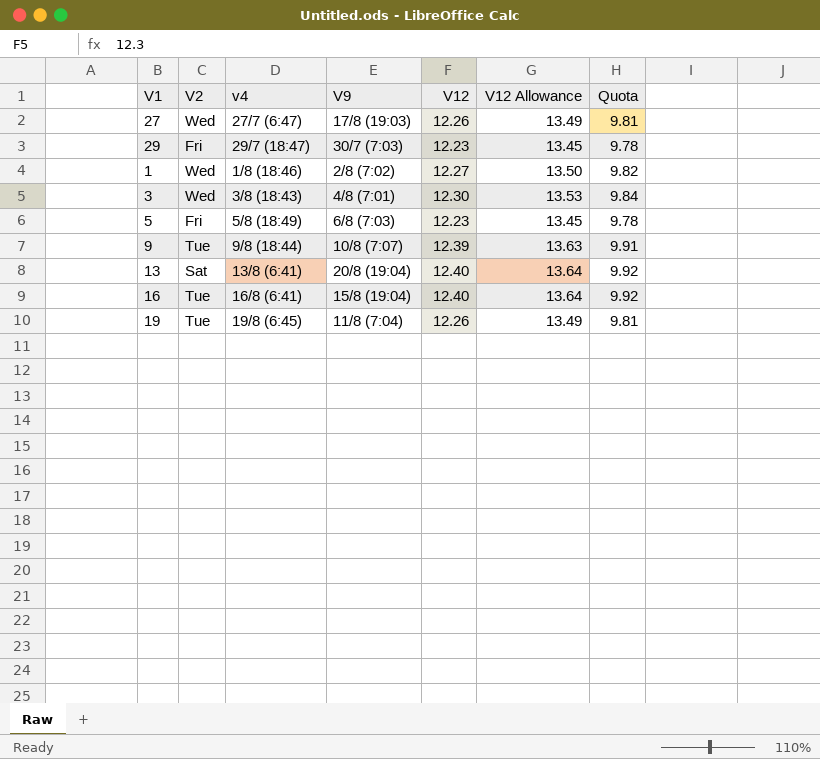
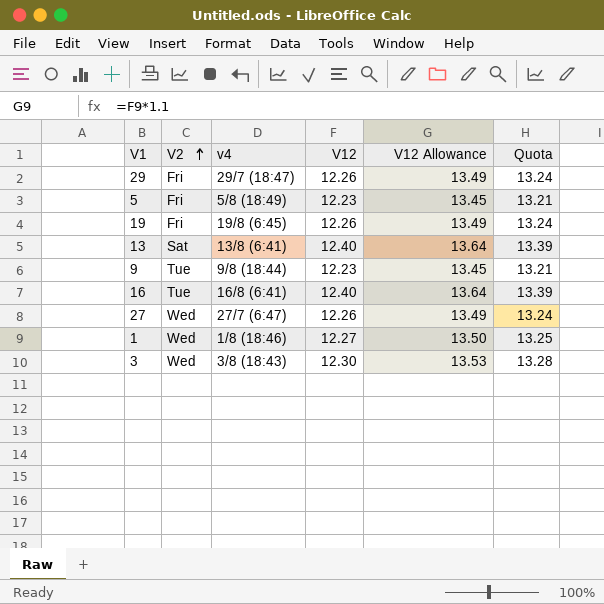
row order: none -> V2 ascending
column V9 | position: 4 -> none
column Quota | formula: [V12] * 0.8 -> [V12] * 1.08
29 | V12: 12.23 -> 12.26
29 | V12 Allowance: 13.45 -> 13.49
19 | V2: Tue -> Fri
9 | V12: 12.39 -> 12.23
9 | V12 Allowance: 13.63 -> 13.45

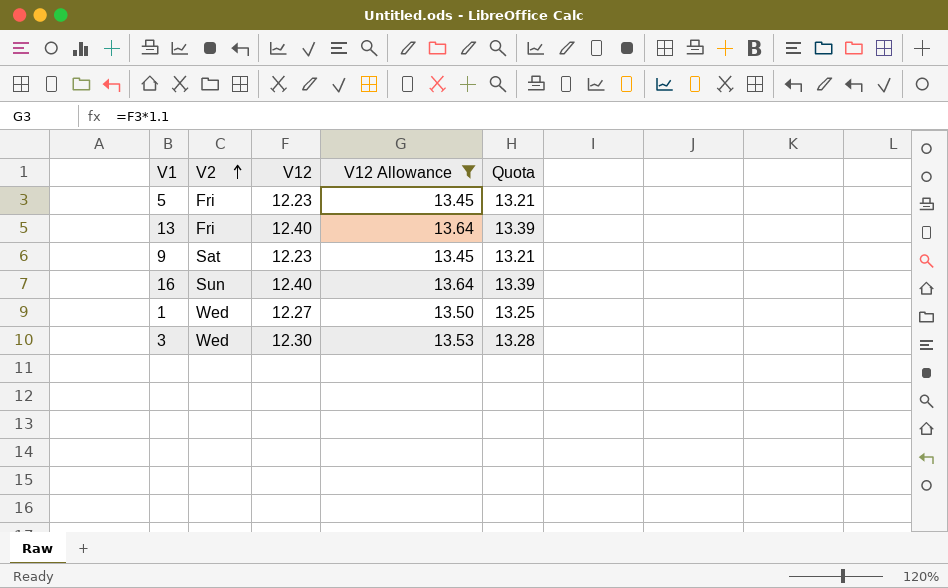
filter: none -> V12 Allowance != 13.49
column v4 | position: 3 -> none
13 | V2: Sat -> Fri
9 | V2: Tue -> Sat
16 | V2: Tue -> Sun

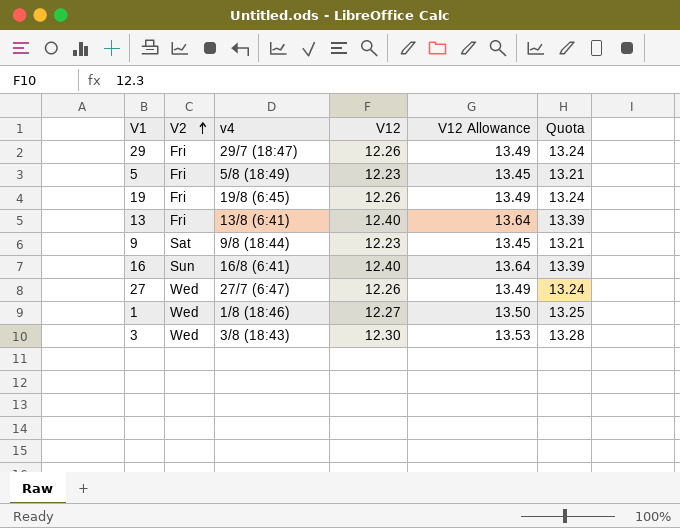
filter: V12 Allowance != 13.49 -> none
column v4 | position: none -> 3

